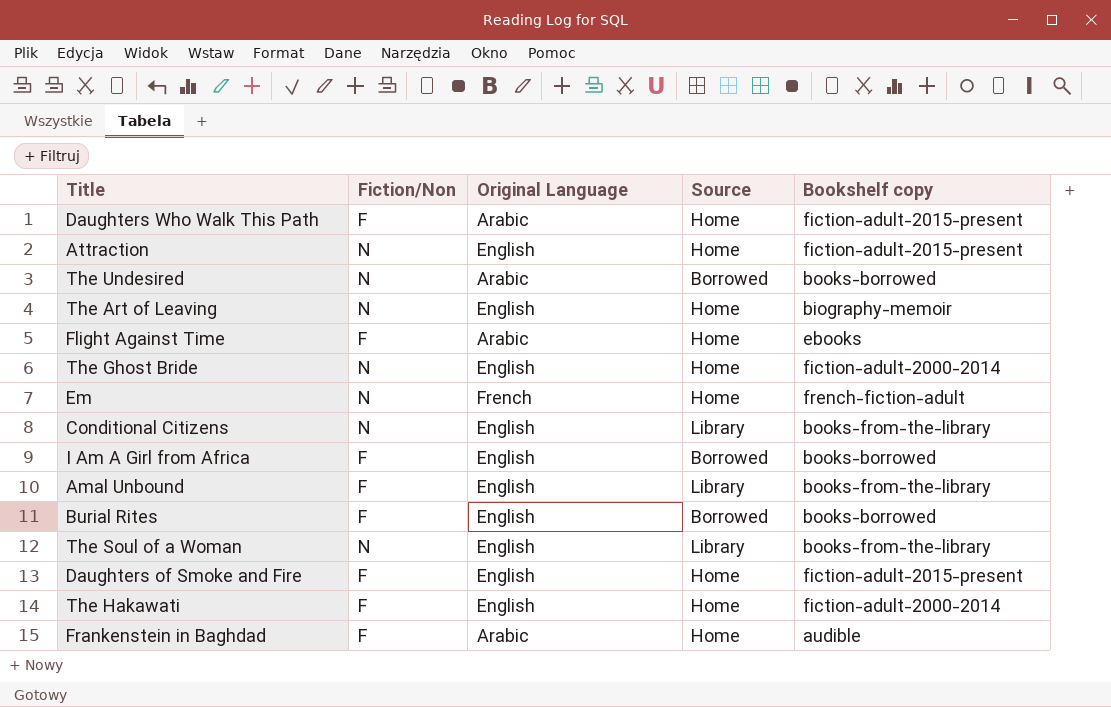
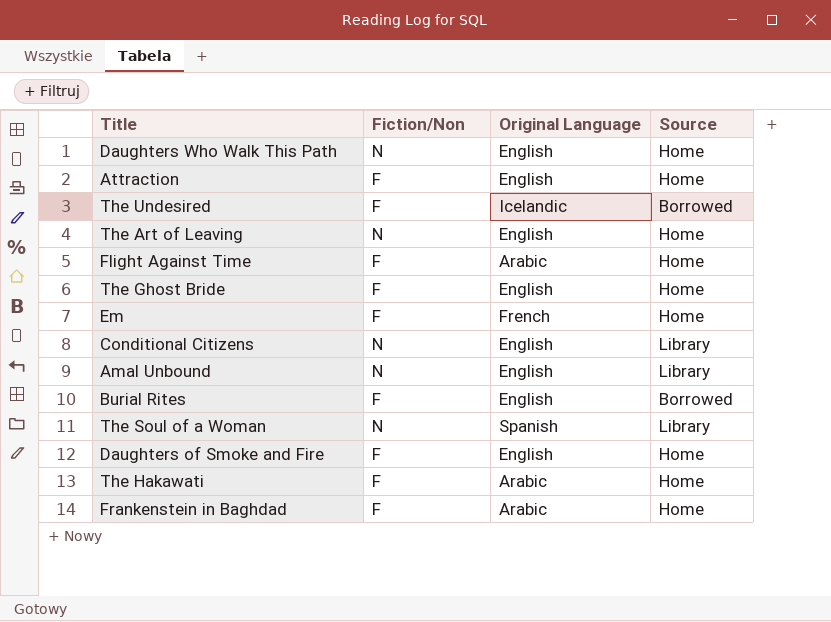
column Bookshelf copy | position: 5 -> none
row I Am A Girl from Africa: F | English | Borrowed | books-borrowed -> none
Daughters Who Walk This Path | Fiction/Non: F -> N
Daughters Who Walk This Path | Original Language: Arabic -> English
Attraction | Fiction/Non: N -> F
The Undesired | Fiction/Non: N -> F
The Undesired | Original Language: Arabic -> Icelandic
The Ghost Bride | Fiction/Non: N -> F
Em | Fiction/Non: N -> F
Amal Unbound | Fiction/Non: F -> N
The Soul of a Woman | Original Language: English -> Spanish
The Hakawati | Original Language: English -> Arabic

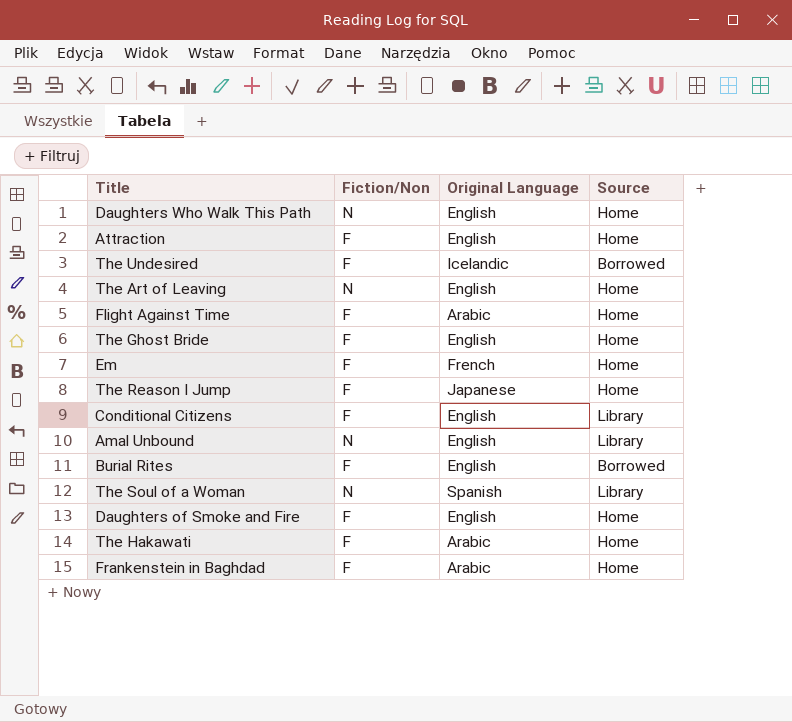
row The Reason I Jump: none -> F | Japanese | Home
Conditional Citizens | Fiction/Non: N -> F

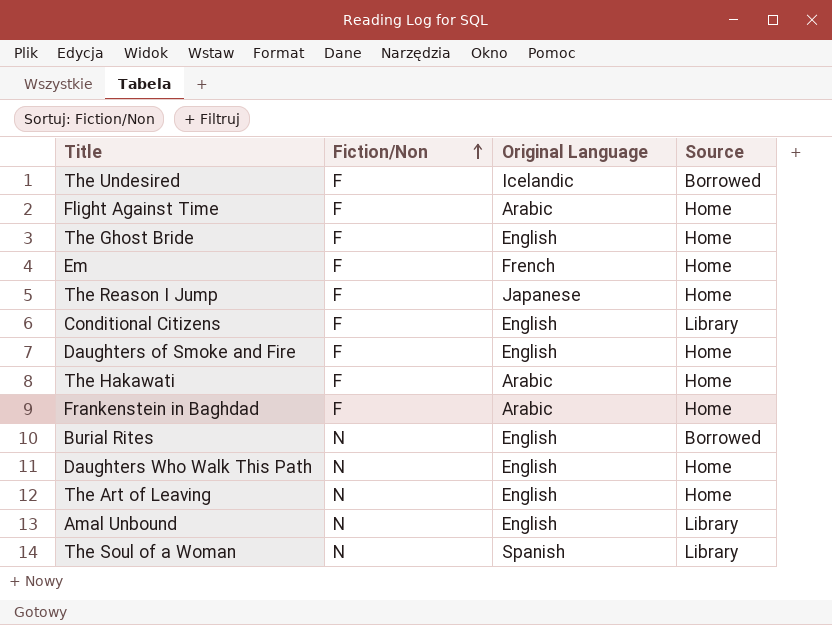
row order: none -> Fiction/Non ascending
row Attraction: F | English | Home -> none
Burial Rites | Fiction/Non: F -> N

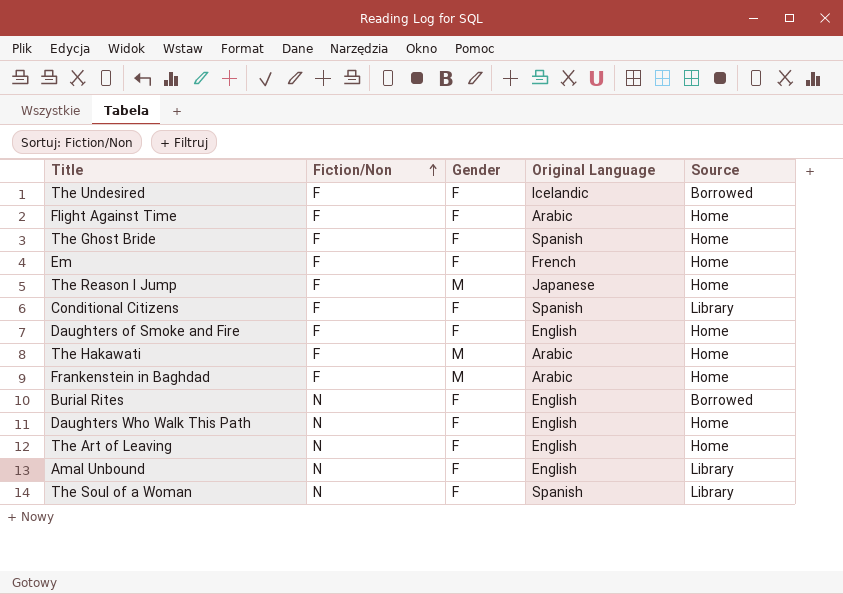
column Gender | position: none -> 3
The Ghost Bride | Original Language: English -> Spanish
Conditional Citizens | Original Language: English -> Spanish

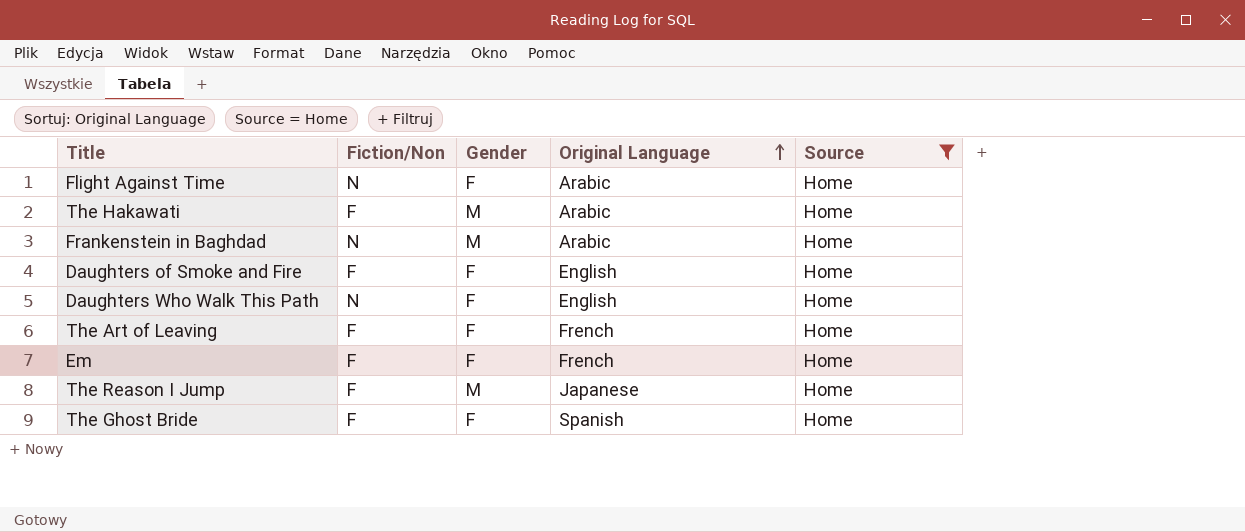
filter: none -> Source = Home
row order: Fiction/Non ascending -> Original Language ascending
Flight Against Time | Fiction/Non: F -> N
Frankenstein in Baghdad | Fiction/Non: F -> N
The Art of Leaving | Fiction/Non: N -> F
The Art of Leaving | Original Language: English -> French

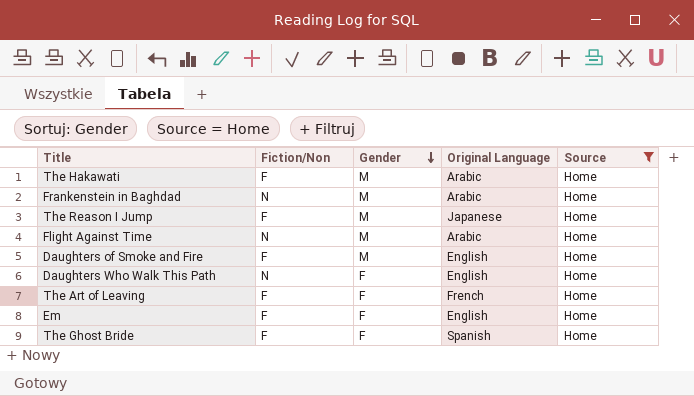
row order: Original Language ascending -> Gender descending
Flight Against Time | Gender: F -> M
Daughters of Smoke and Fire | Gender: F -> M
Em | Original Language: French -> English

